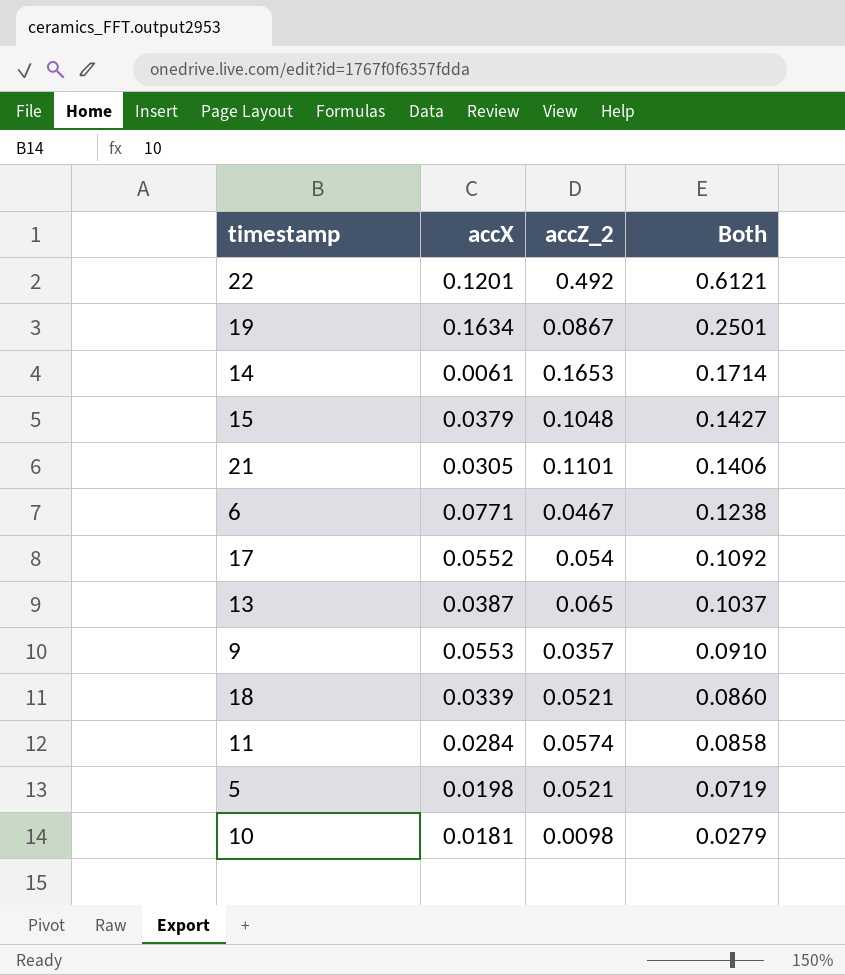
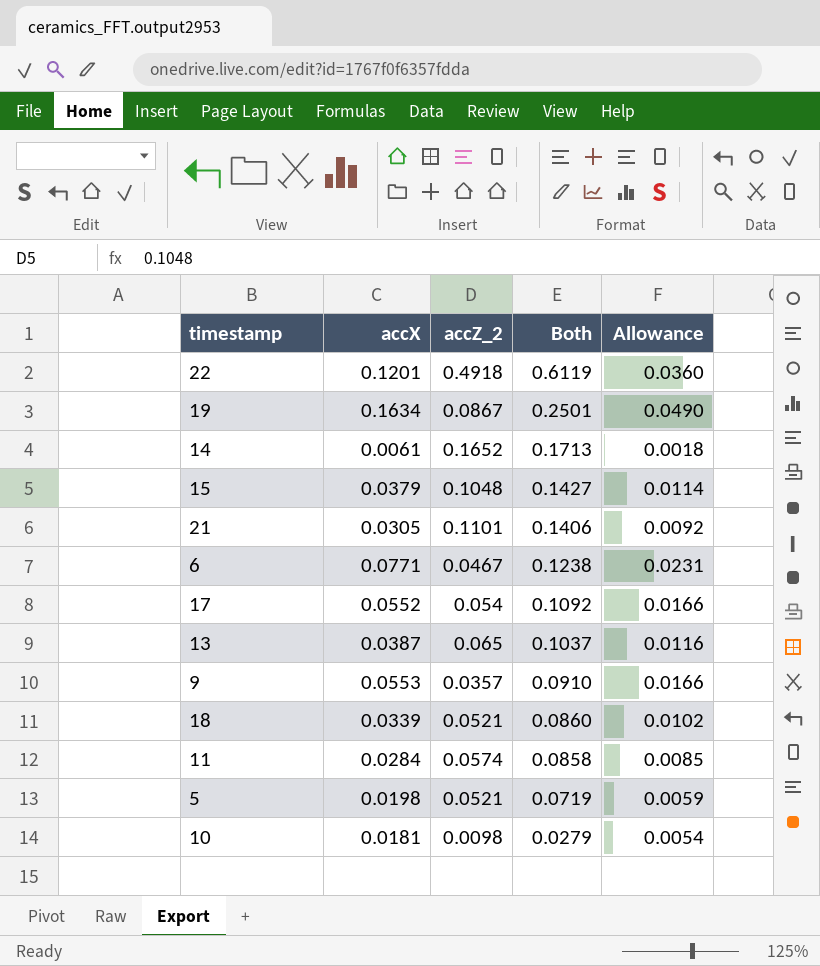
column Allowance | formula: none -> [accX] * 0.3
22 | accZ_2: 0.492 -> 0.4918
22 | Both: 0.6121 -> 0.6119
14 | accZ_2: 0.1653 -> 0.1652
14 | Both: 0.1714 -> 0.1713

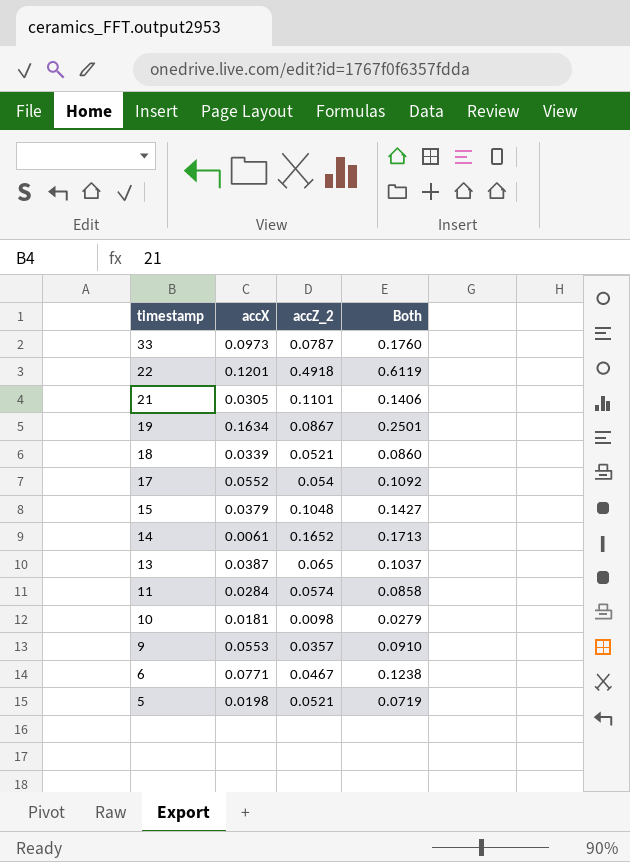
row order: Both descending -> timestamp descending
column Allowance | formula: [accX] * 0.3 -> none
row 33: none -> 0.0973 | 0.0787 | 0.1760

